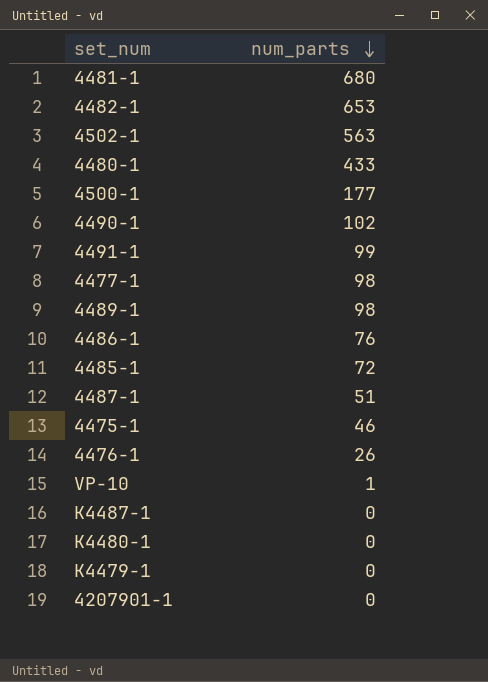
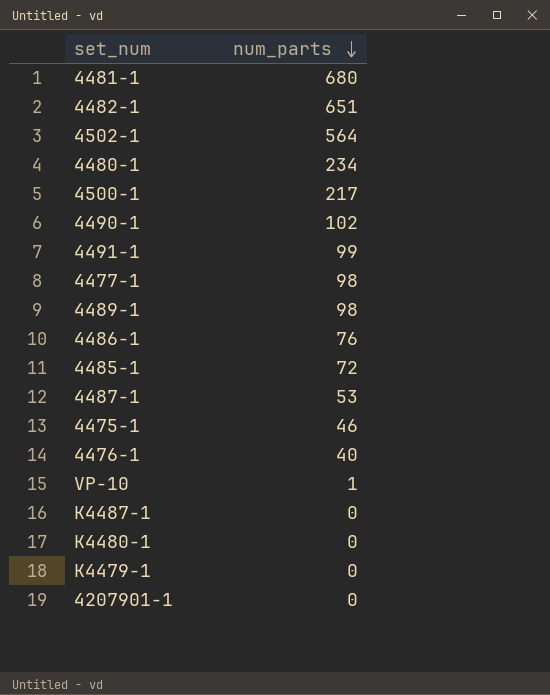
4482-1 | num_parts: 653 -> 651
4502-1 | num_parts: 563 -> 564
4480-1 | num_parts: 433 -> 234
4500-1 | num_parts: 177 -> 217
4487-1 | num_parts: 51 -> 53
4476-1 | num_parts: 26 -> 40

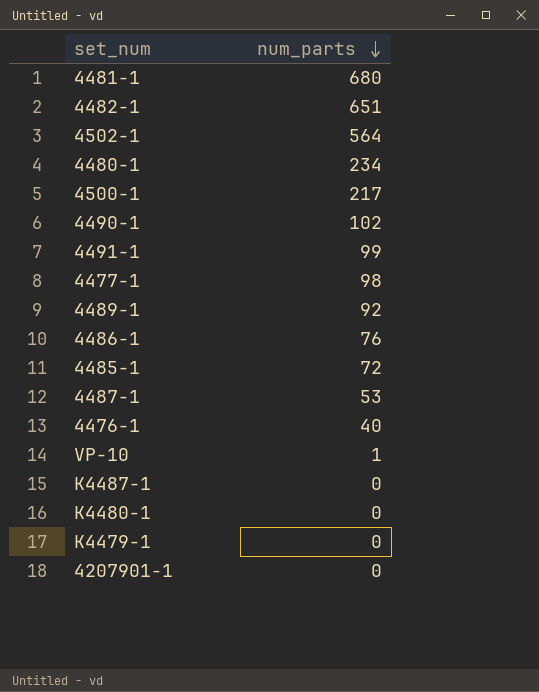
row 4475-1: 46 -> none
4489-1 | num_parts: 98 -> 92

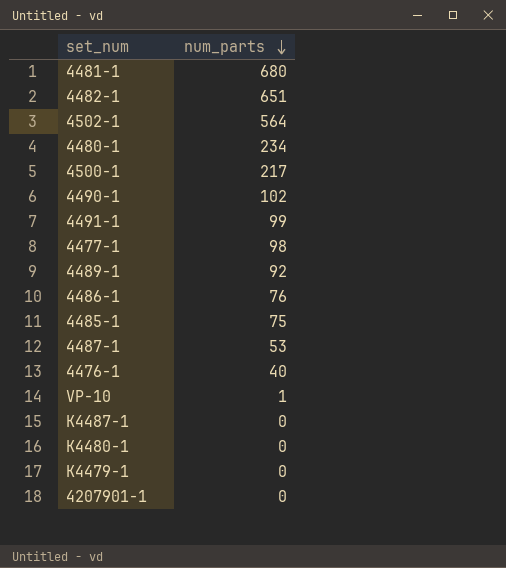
4485-1 | num_parts: 72 -> 75

